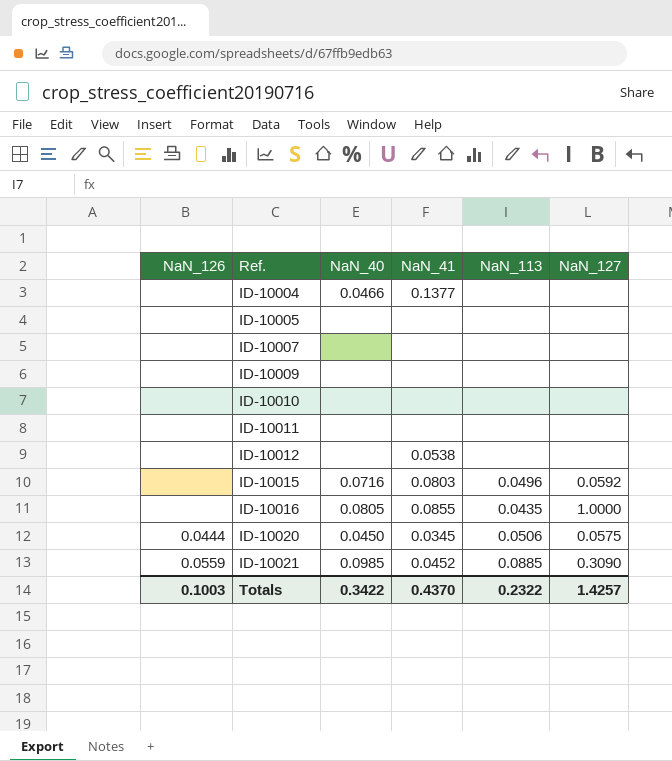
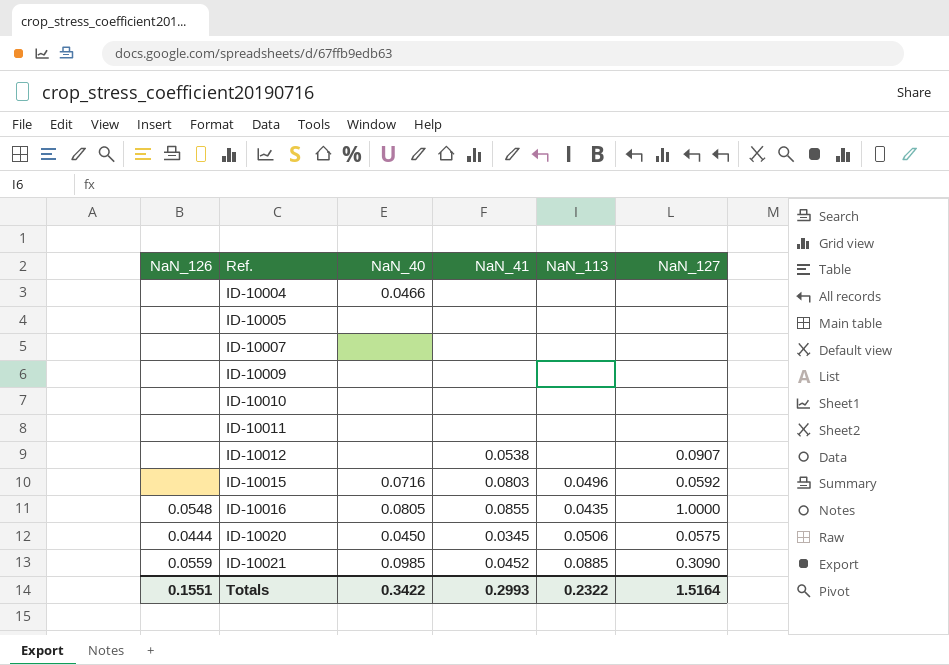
ID-10004 | NaN_41: 0.1377 -> none
ID-10012 | NaN_127: none -> 0.0907
ID-10016 | NaN_126: none -> 0.0548
Totals | NaN_126: 0.1003 -> 0.1551
Totals | NaN_41: 0.4370 -> 0.2993
Totals | NaN_127: 1.4257 -> 1.5164

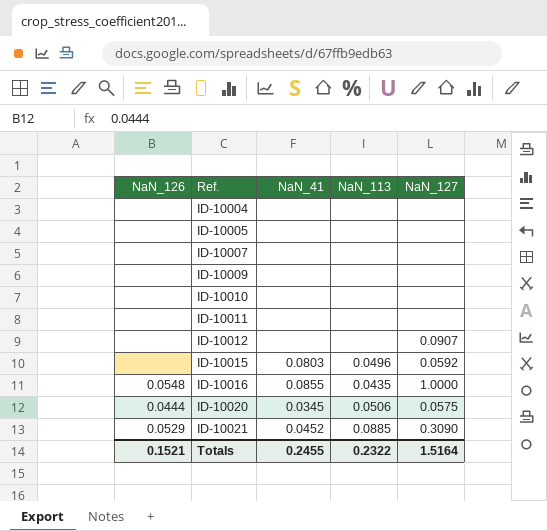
column NaN_40 | position: 3 -> none
ID-10012 | NaN_41: 0.0538 -> none
ID-10021 | NaN_126: 0.0559 -> 0.0529
Totals | NaN_126: 0.1551 -> 0.1521
Totals | NaN_41: 0.2993 -> 0.2455

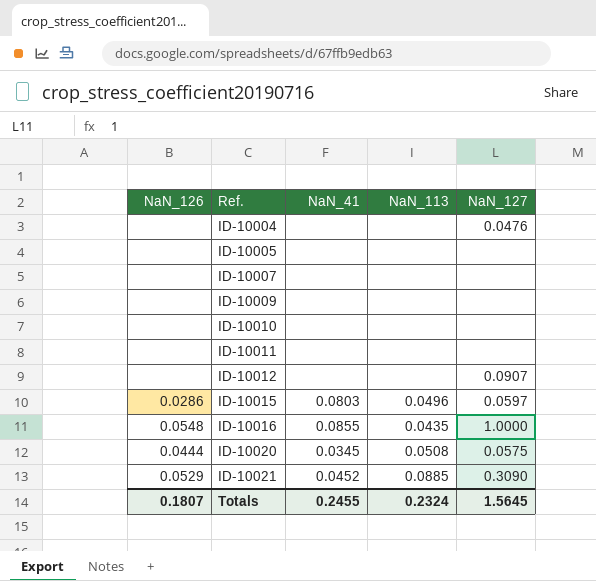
ID-10004 | NaN_127: none -> 0.0476
ID-10015 | NaN_126: none -> 0.0286
ID-10015 | NaN_127: 0.0592 -> 0.0597
ID-10020 | NaN_113: 0.0506 -> 0.0508
Totals | NaN_126: 0.1521 -> 0.1807
Totals | NaN_113: 0.2322 -> 0.2324
Totals | NaN_127: 1.5164 -> 1.5645

